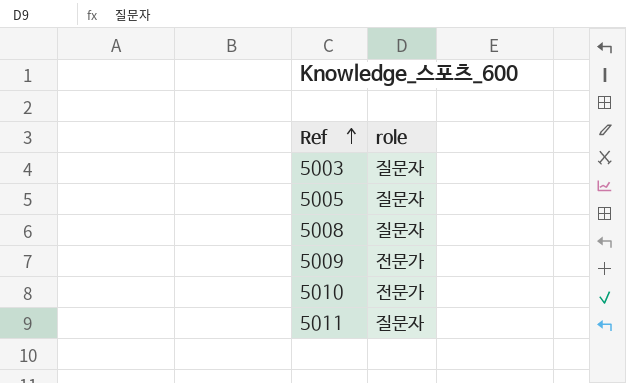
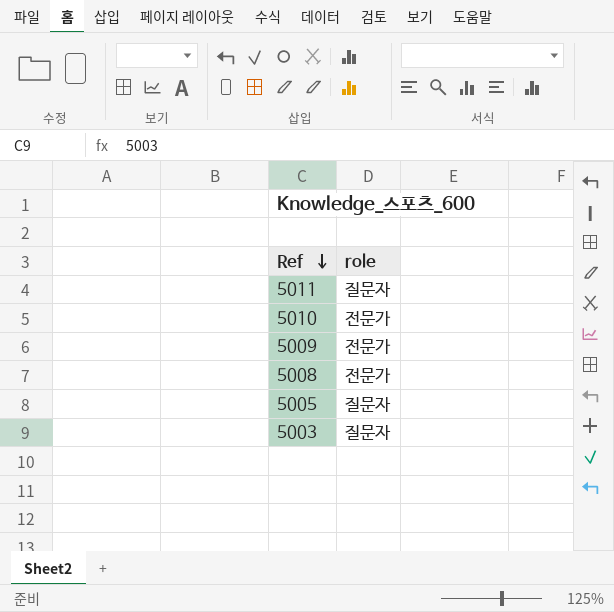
row order: Ref ascending -> Ref descending
5008 | role: 질문자 -> 전문가

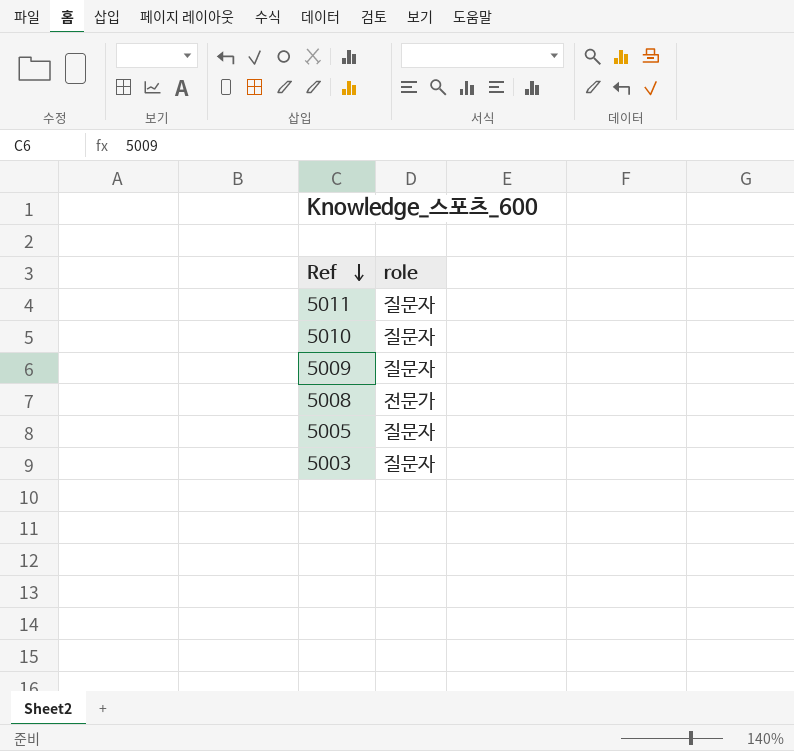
5010 | role: 전문가 -> 질문자
5009 | role: 전문가 -> 질문자

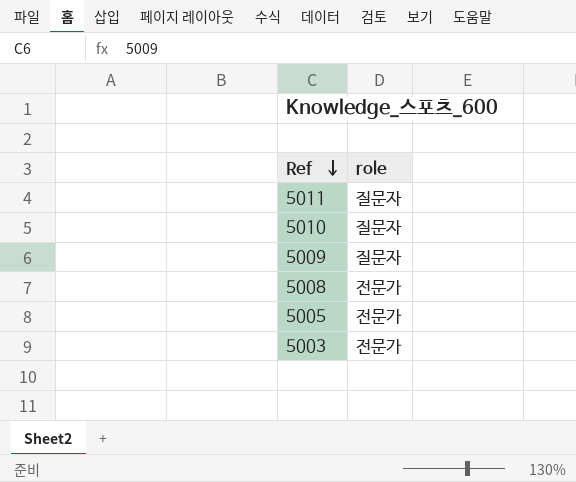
5005 | role: 질문자 -> 전문가
5003 | role: 질문자 -> 전문가

